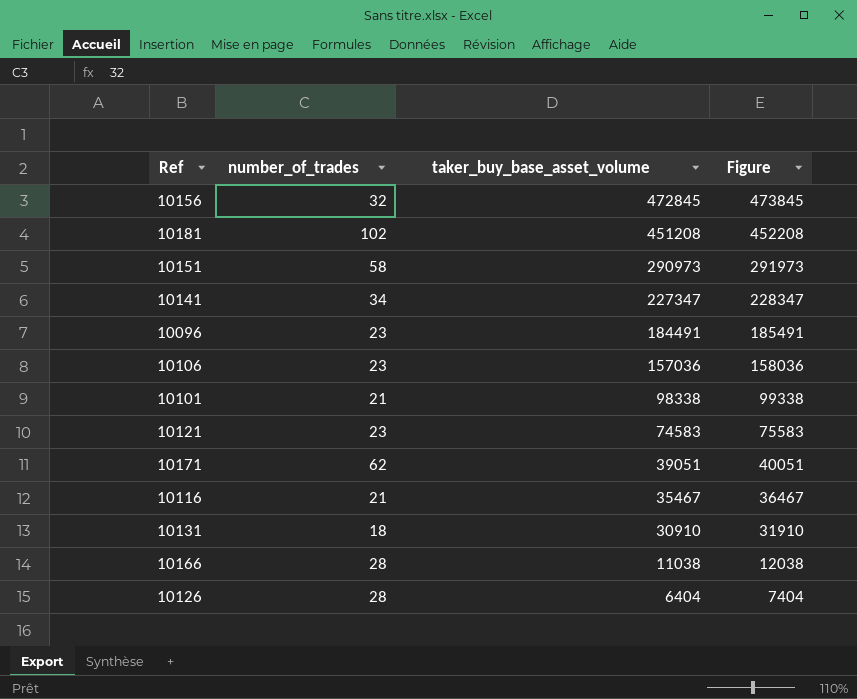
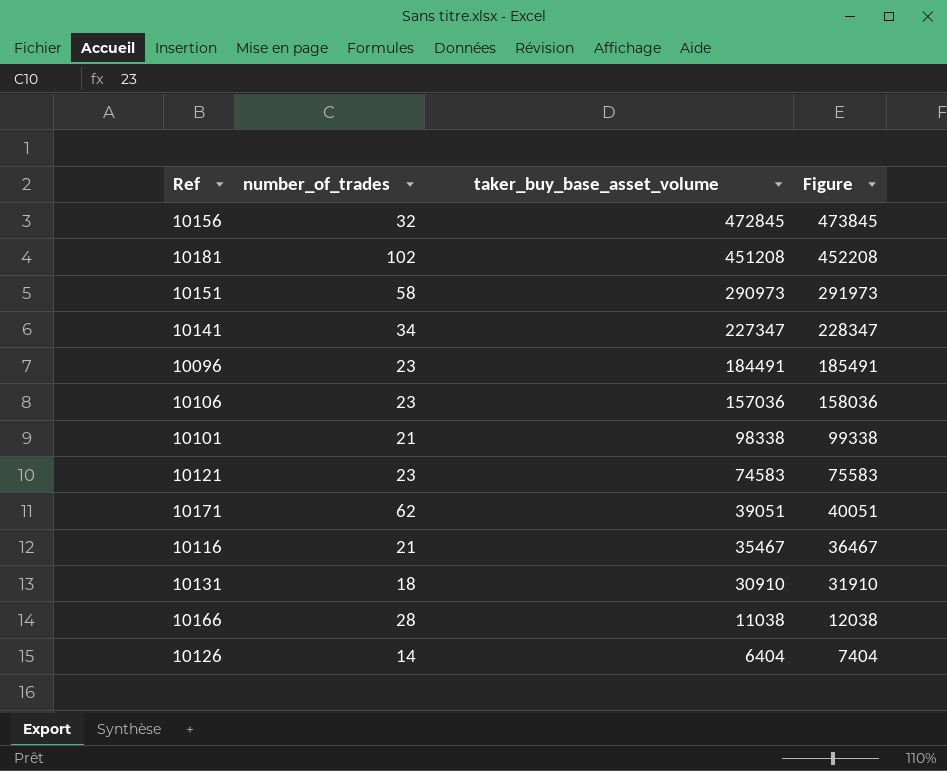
10126 | number_of_trades: 28 -> 14

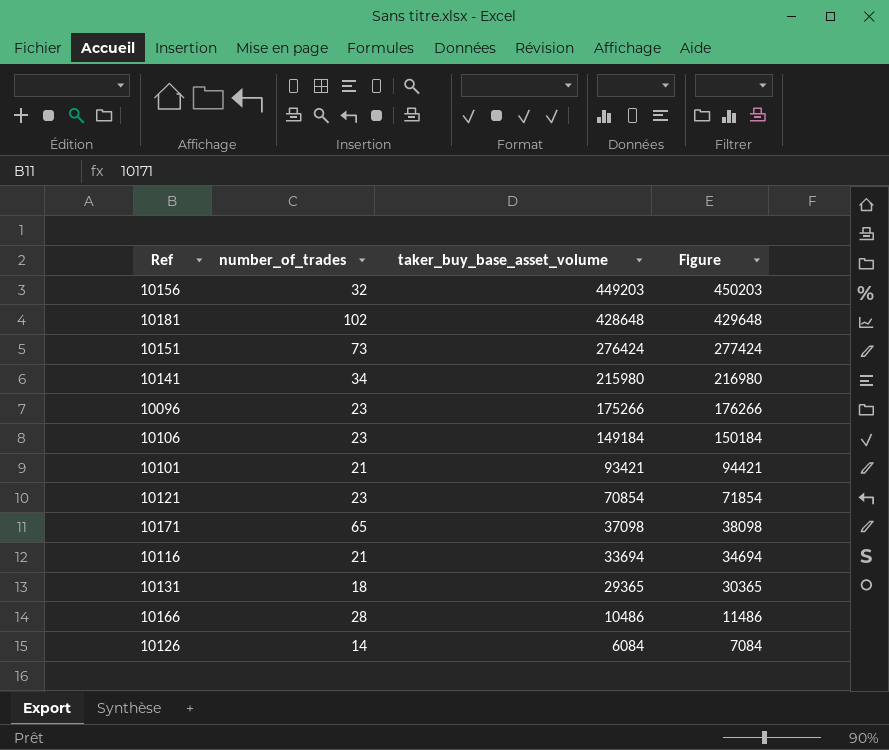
10156 | taker_buy_base_asset_volume: 472845 -> 449203
10156 | Figure: 473845 -> 450203
10181 | taker_buy_base_asset_volume: 451208 -> 428648
10181 | Figure: 452208 -> 429648
10151 | number_of_trades: 58 -> 73
10151 | taker_buy_base_asset_volume: 290973 -> 276424
10151 | Figure: 291973 -> 277424
10141 | taker_buy_base_asset_volume: 227347 -> 215980
10141 | Figure: 228347 -> 216980
10096 | taker_buy_base_asset_volume: 184491 -> 175266
10096 | Figure: 185491 -> 176266
10106 | taker_buy_base_asset_volume: 157036 -> 149184
10106 | Figure: 158036 -> 150184
10101 | taker_buy_base_asset_volume: 98338 -> 93421
10101 | Figure: 99338 -> 94421
10121 | taker_buy_base_asset_volume: 74583 -> 70854
10121 | Figure: 75583 -> 71854
10171 | number_of_trades: 62 -> 65
10171 | taker_buy_base_asset_volume: 39051 -> 37098
10171 | Figure: 40051 -> 38098
10116 | taker_buy_base_asset_volume: 35467 -> 33694
10116 | Figure: 36467 -> 34694
10131 | taker_buy_base_asset_volume: 30910 -> 29365
10131 | Figure: 31910 -> 30365
10166 | taker_buy_base_asset_volume: 11038 -> 10486
10166 | Figure: 12038 -> 11486
10126 | taker_buy_base_asset_volume: 6404 -> 6084
10126 | Figure: 7404 -> 7084

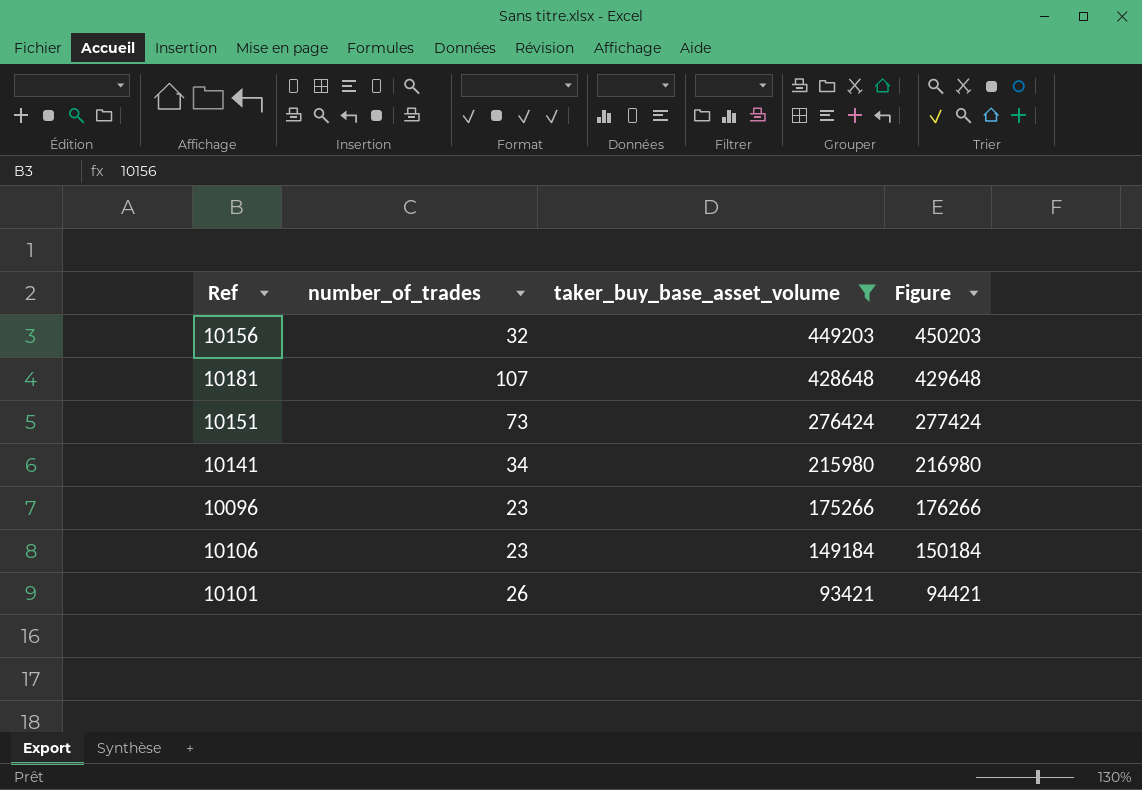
filter: none -> taker_buy_base_asset_volume >= 93421
10181 | number_of_trades: 102 -> 107
10101 | number_of_trades: 21 -> 26

